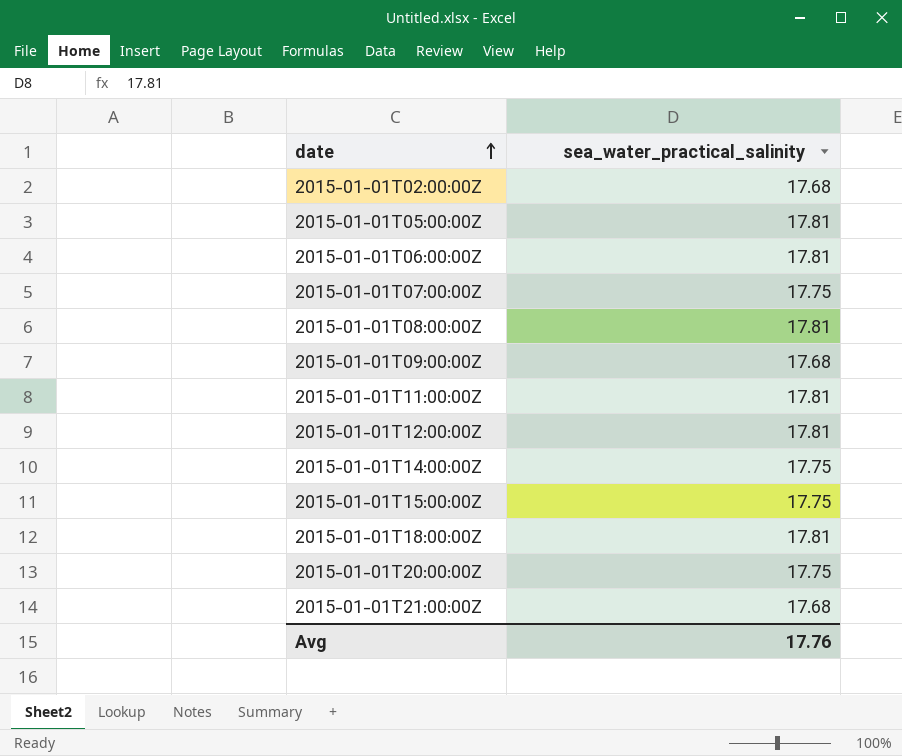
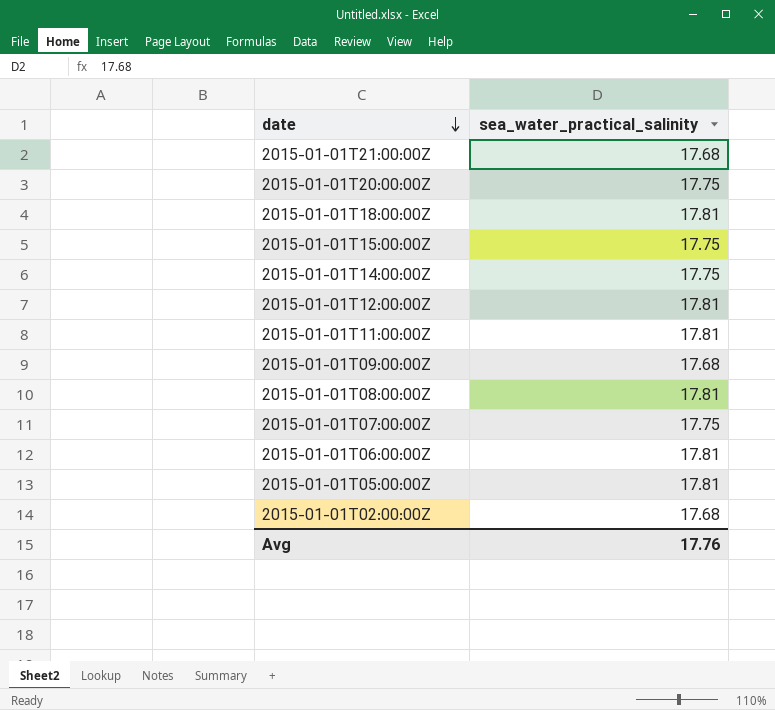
row order: date ascending -> date descending

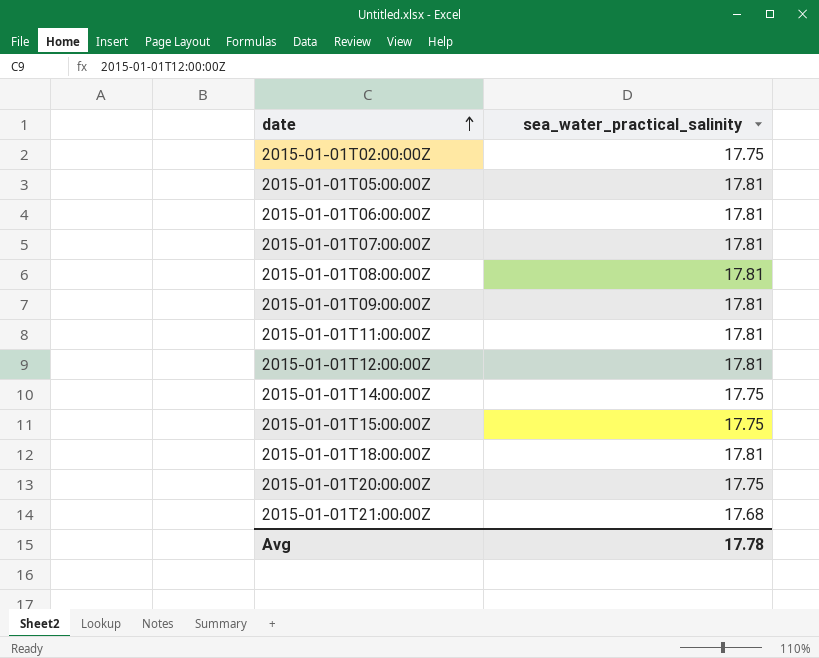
row order: date descending -> date ascending
2015-01-01T02:00:00Z | sea_water_practical_salinity: 17.68 -> 17.75
2015-01-01T07:00:00Z | sea_water_practical_salinity: 17.75 -> 17.81
2015-01-01T09:00:00Z | sea_water_practical_salinity: 17.68 -> 17.81
Avg | sea_water_practical_salinity: 17.76 -> 17.78

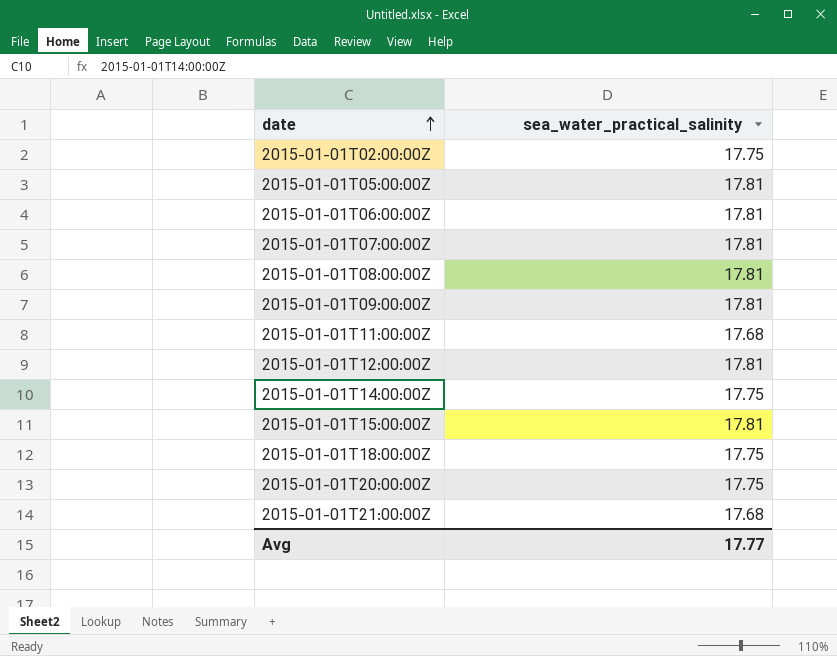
2015-01-01T11:00:00Z | sea_water_practical_salinity: 17.81 -> 17.68
2015-01-01T15:00:00Z | sea_water_practical_salinity: 17.75 -> 17.81
2015-01-01T18:00:00Z | sea_water_practical_salinity: 17.81 -> 17.75
Avg | sea_water_practical_salinity: 17.78 -> 17.77

